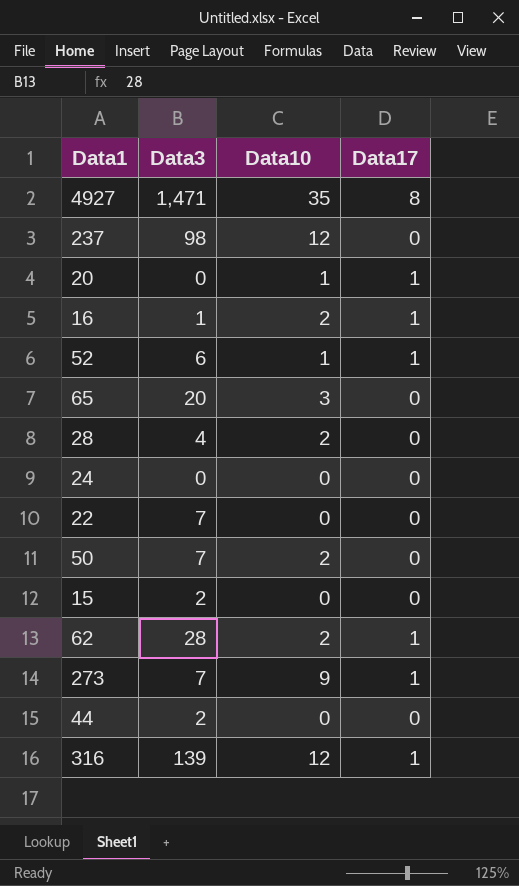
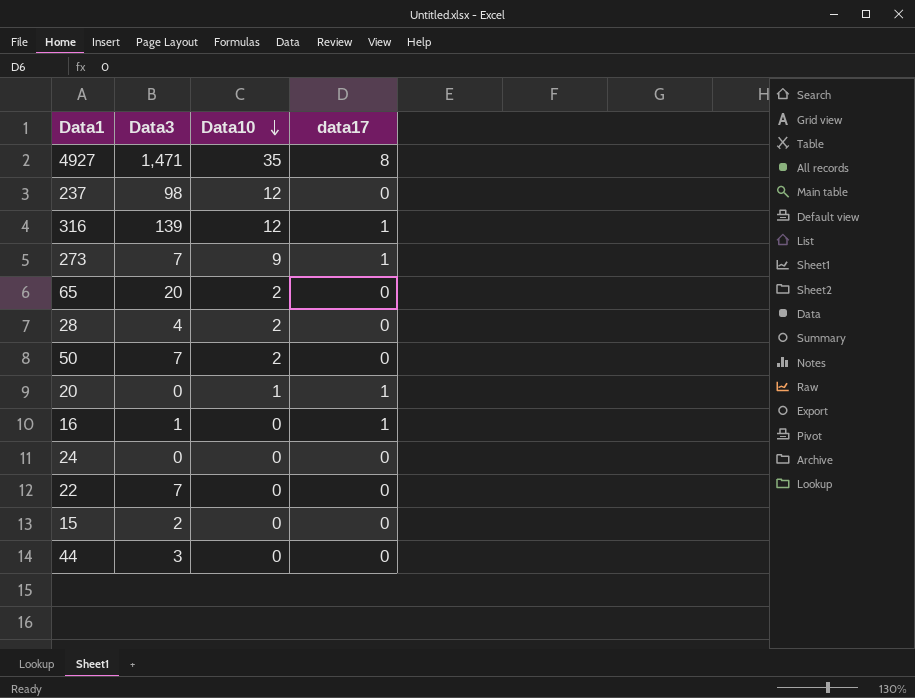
row order: none -> Data10 descending
column name: Data17 -> data17
row 52: 6 | 1 | 1 -> none
row 62: 28 | 2 | 1 -> none
65 | Data10: 3 -> 2
16 | Data10: 2 -> 0
44 | Data3: 2 -> 3

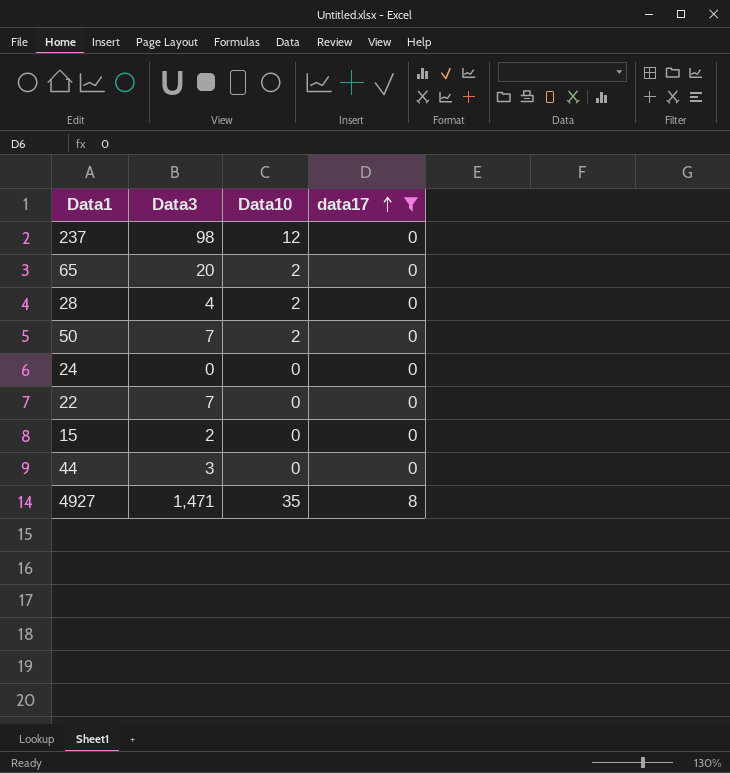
filter: none -> data17 != 1
row order: Data10 descending -> data17 ascending

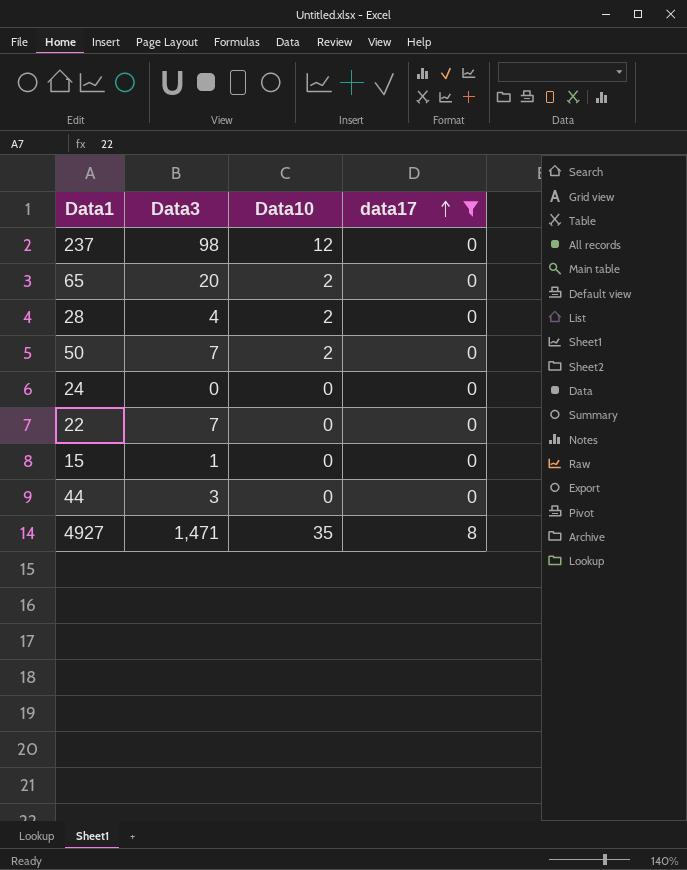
15 | Data3: 2 -> 1

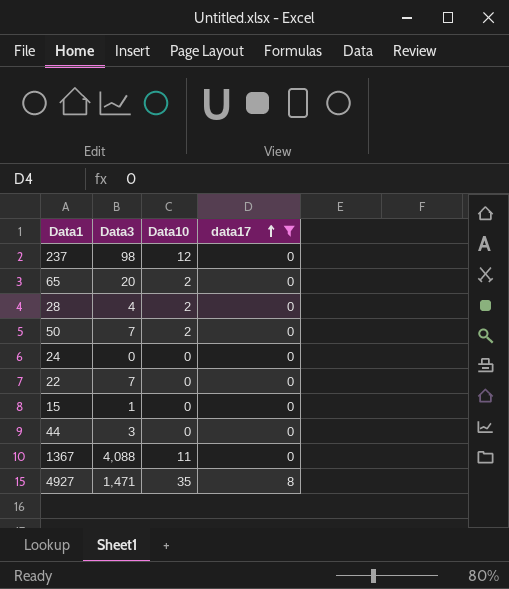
row 1367: none -> 4,088 | 11 | 0

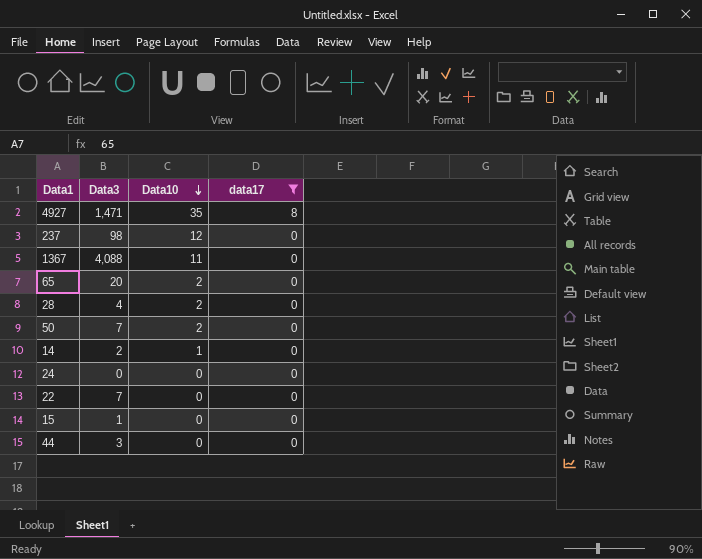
row order: data17 ascending -> Data10 descending
row 14: none -> 2 | 1 | 0

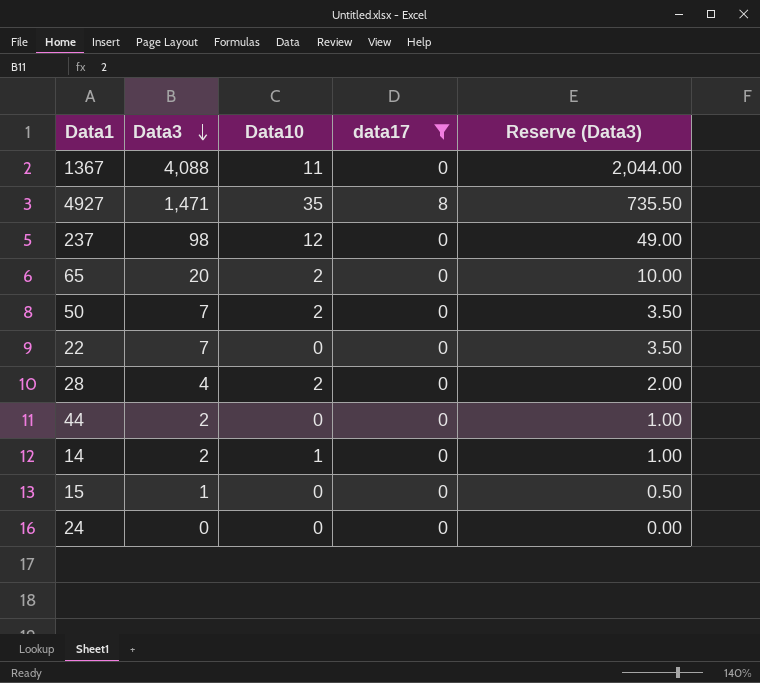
row order: Data10 descending -> Data3 descending
column Reserve (Data3) | formula: none -> [Data3] * 0.5
44 | Data3: 3 -> 2

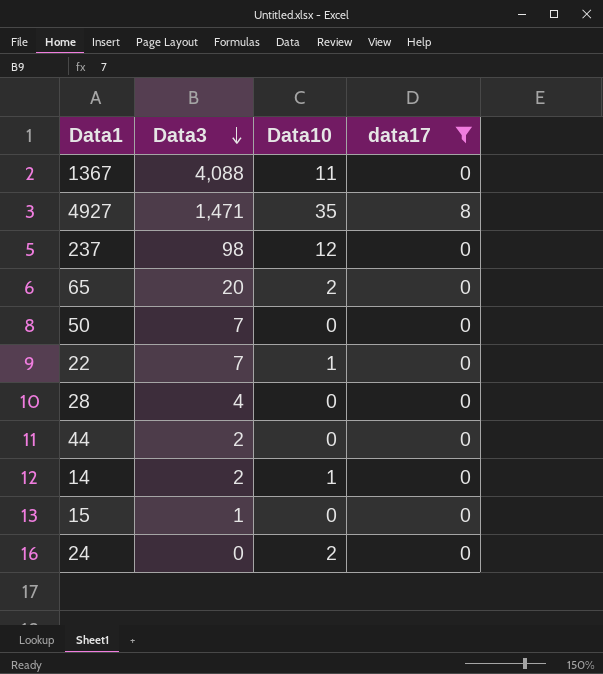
column Reserve (Data3) | formula: [Data3] * 0.5 -> none
50 | Data10: 2 -> 0
22 | Data10: 0 -> 1
28 | Data10: 2 -> 0
24 | Data10: 0 -> 2

